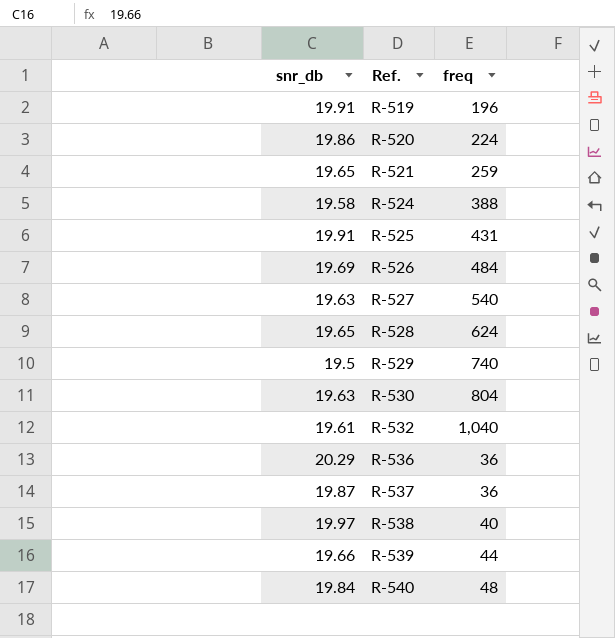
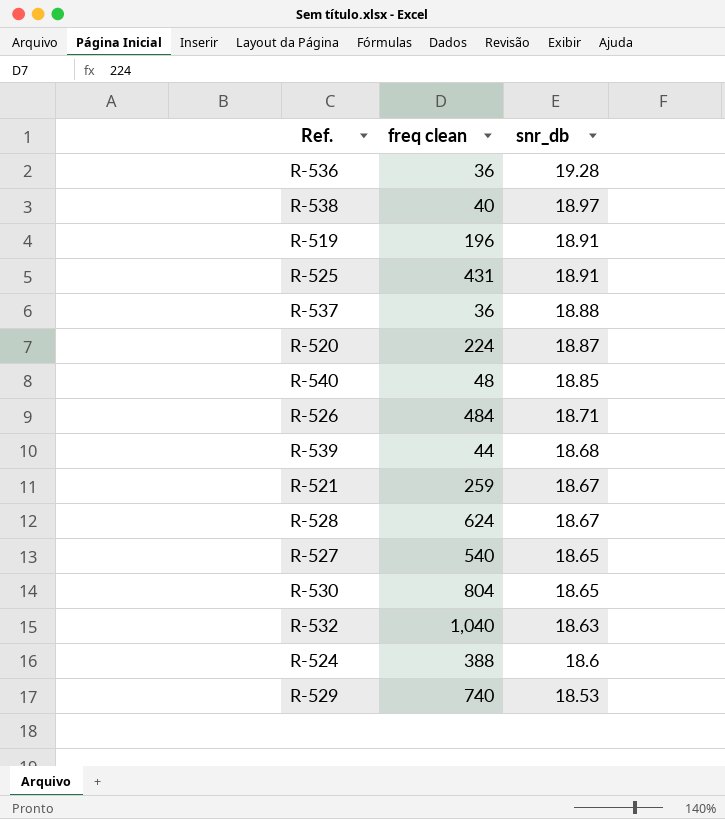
row order: Ref. ascending -> snr_db descending
column name: freq -> freq clean
column snr_db | position: 1 -> 3
R-536 | snr_db: 20.29 -> 19.28
R-538 | snr_db: 19.97 -> 18.97
R-519 | snr_db: 19.91 -> 18.91
R-525 | snr_db: 19.91 -> 18.91
R-537 | snr_db: 19.87 -> 18.88
R-520 | snr_db: 19.86 -> 18.87
R-540 | snr_db: 19.84 -> 18.85
R-526 | snr_db: 19.69 -> 18.71
R-539 | snr_db: 19.66 -> 18.68
R-521 | snr_db: 19.65 -> 18.67
R-528 | snr_db: 19.65 -> 18.67
R-527 | snr_db: 19.63 -> 18.65
R-530 | snr_db: 19.63 -> 18.65
R-532 | snr_db: 19.61 -> 18.63
R-524 | snr_db: 19.58 -> 18.6
R-529 | snr_db: 19.5 -> 18.53

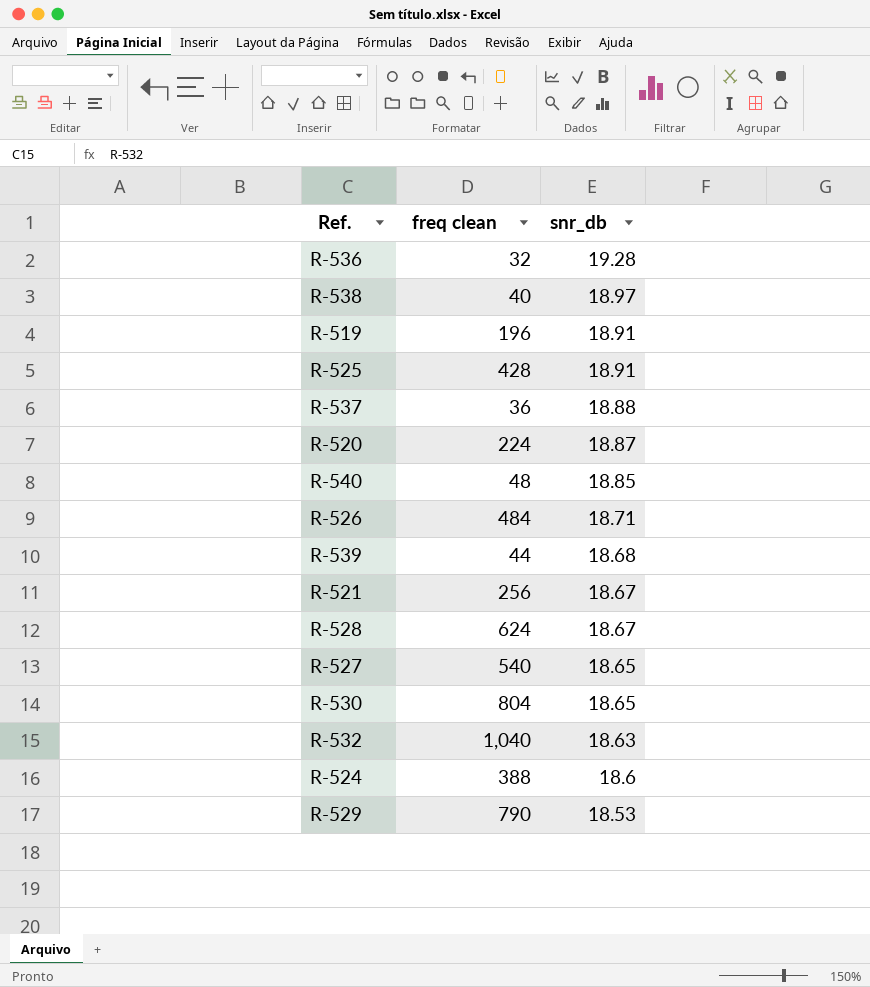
R-536 | freq clean: 36 -> 32
R-525 | freq clean: 431 -> 428
R-521 | freq clean: 259 -> 256
R-529 | freq clean: 740 -> 790

